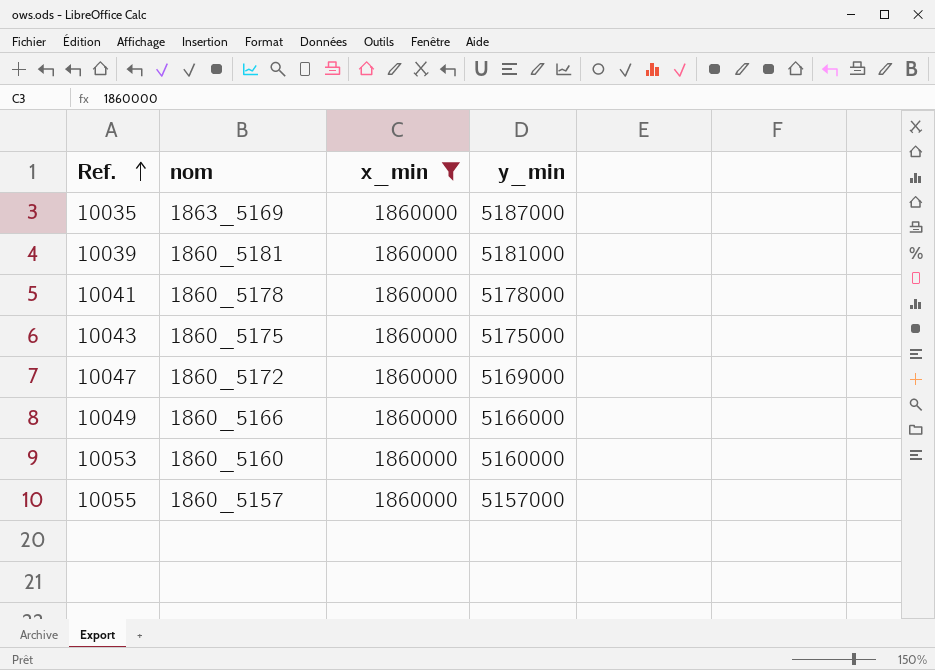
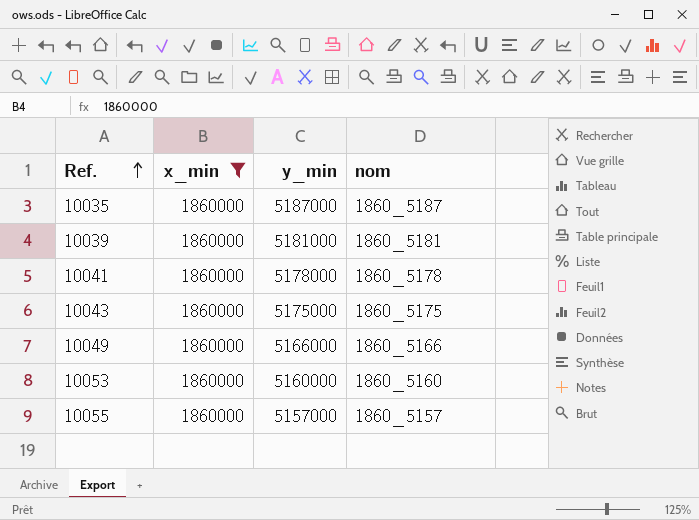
column nom | position: 2 -> 4
row 10047: 1860_5172 | 1860000 | 5169000 -> none
10035 | nom: 1863_5169 -> 1860_5187

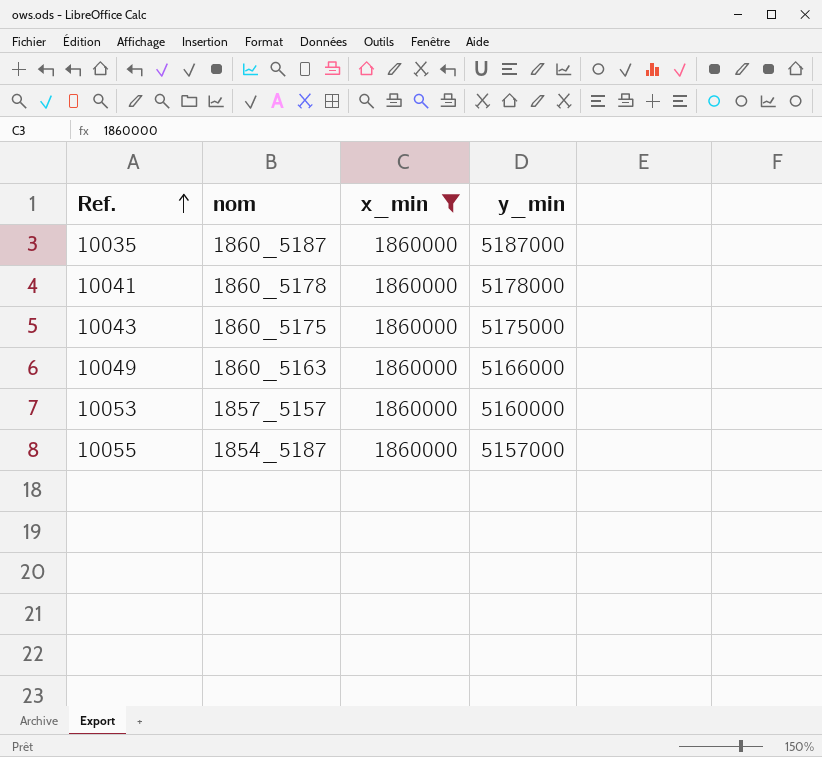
column nom | position: 4 -> 2
row 10039: 1860000 | 5181000 | 1860_5181 -> none
10049 | nom: 1860_5166 -> 1860_5163
10053 | nom: 1860_5160 -> 1857_5157
10055 | nom: 1860_5157 -> 1854_5187

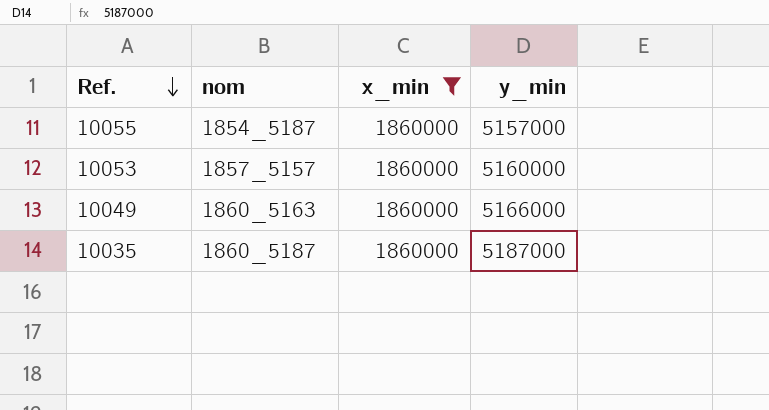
row order: Ref. ascending -> Ref. descending
row 10041: 1860_5178 | 1860000 | 5178000 -> none
row 10043: 1860_5175 | 1860000 | 5175000 -> none

